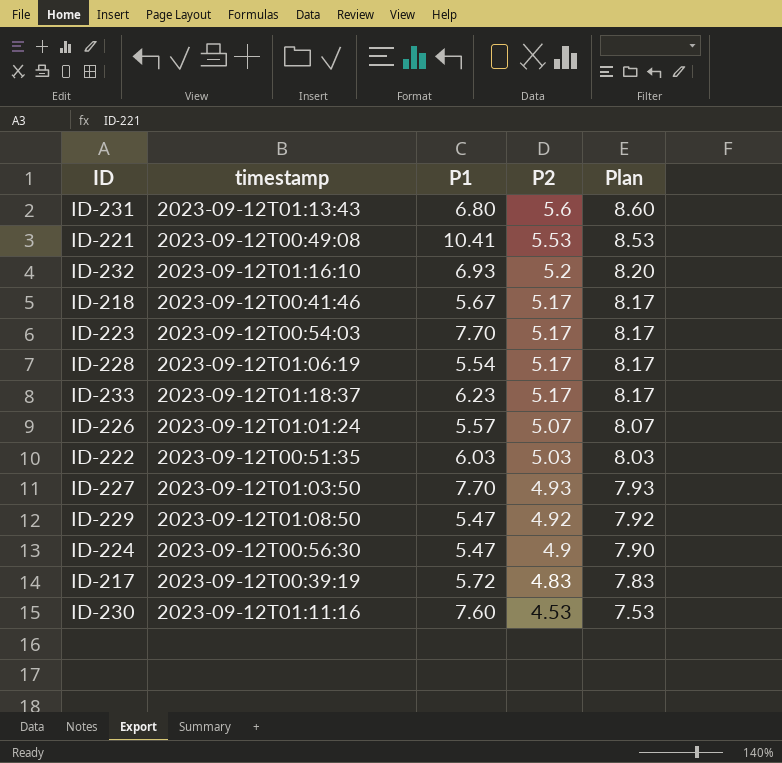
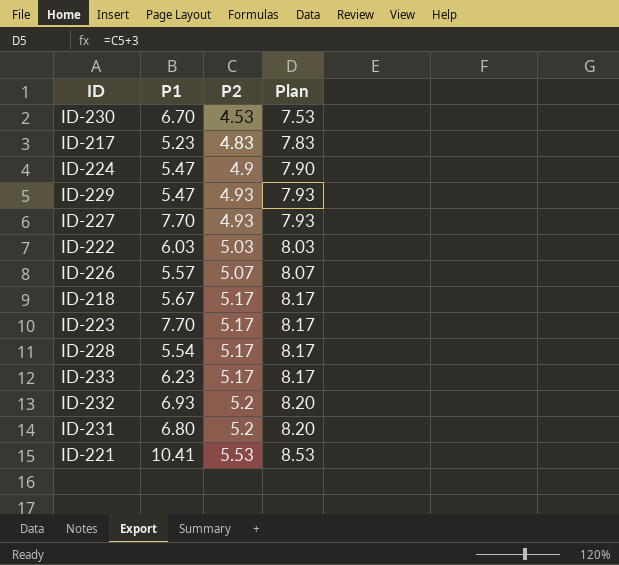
row order: P2 descending -> P2 ascending
column timestamp | position: 2 -> none
ID-230 | P1: 7.60 -> 6.70
ID-217 | P1: 5.72 -> 5.23
ID-229 | P2: 4.92 -> 4.93
ID-229 | Plan: 7.92 -> 7.93
ID-231 | P2: 5.6 -> 5.2
ID-231 | Plan: 8.60 -> 8.20

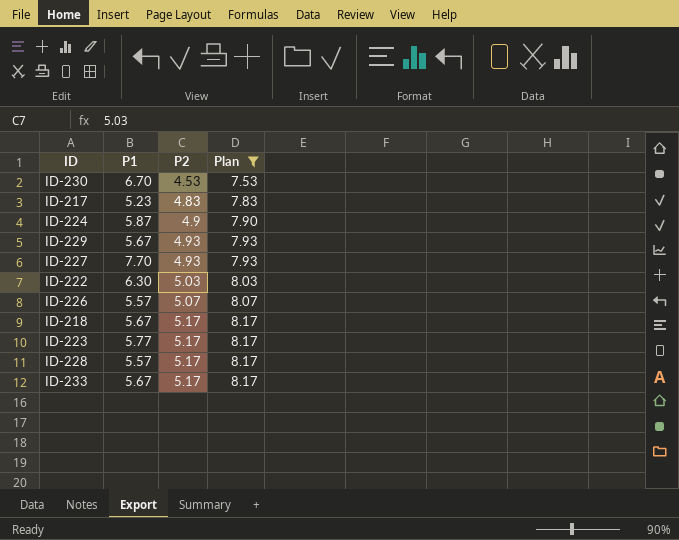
filter: none -> Plan <= 8.17
ID-224 | P1: 5.47 -> 5.87
ID-229 | P1: 5.47 -> 5.67
ID-222 | P1: 6.03 -> 6.30
ID-223 | P1: 7.70 -> 5.77
ID-228 | P1: 5.54 -> 5.57
ID-233 | P1: 6.23 -> 5.67

